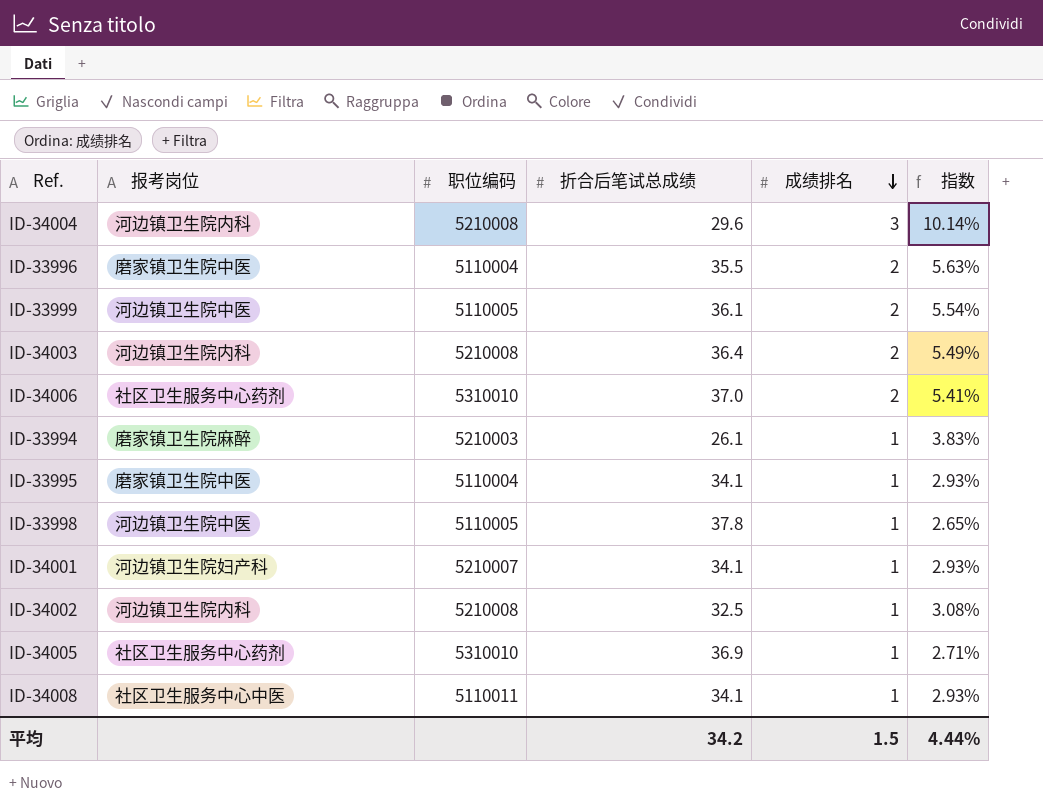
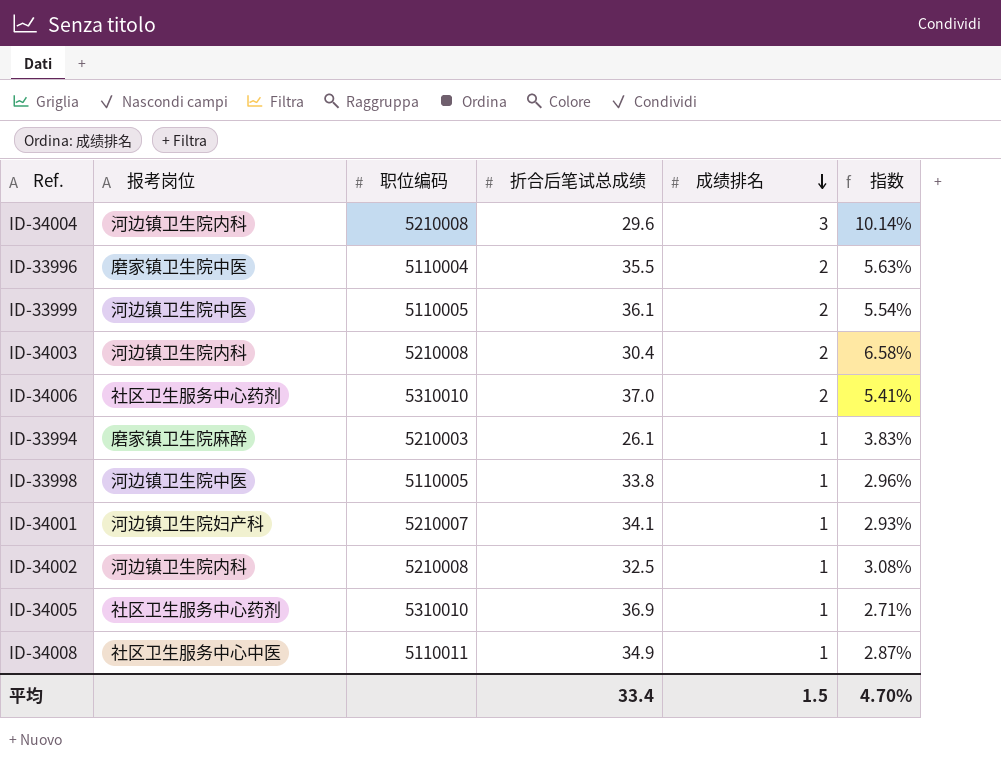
row ID-33995: 磨家镇卫生院中医 | 5110004 | 34.1 | 1 | 2.93% -> none
ID-34003 | 折合后笔试总成绩: 36.4 -> 30.4
ID-34003 | 指数: 5.49% -> 6.58%
ID-33998 | 折合后笔试总成绩: 37.8 -> 33.8
ID-33998 | 指数: 2.65% -> 2.96%
ID-34008 | 折合后笔试总成绩: 34.1 -> 34.9
ID-34008 | 指数: 2.93% -> 2.87%
平均 | 折合后笔试总成绩: 34.2 -> 33.4
平均 | 指数: 4.44% -> 4.70%

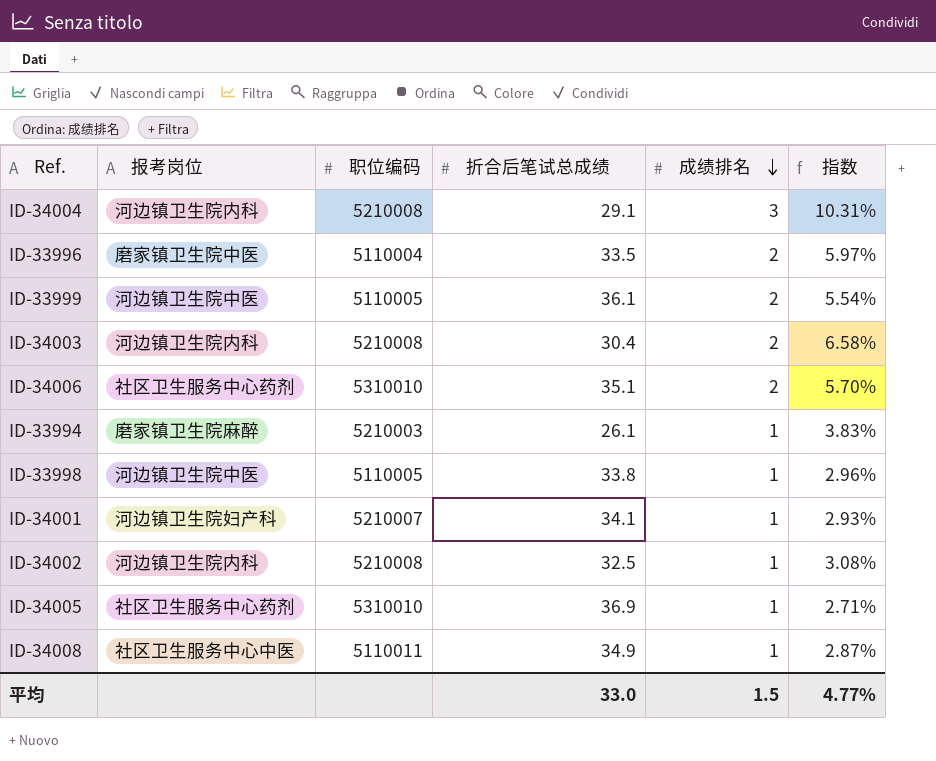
ID-34004 | 折合后笔试总成绩: 29.6 -> 29.1
ID-34004 | 指数: 10.14% -> 10.31%
ID-33996 | 折合后笔试总成绩: 35.5 -> 33.5
ID-33996 | 指数: 5.63% -> 5.97%
ID-34006 | 折合后笔试总成绩: 37.0 -> 35.1
ID-34006 | 指数: 5.41% -> 5.70%
平均 | 折合后笔试总成绩: 33.4 -> 33.0
平均 | 指数: 4.70% -> 4.77%

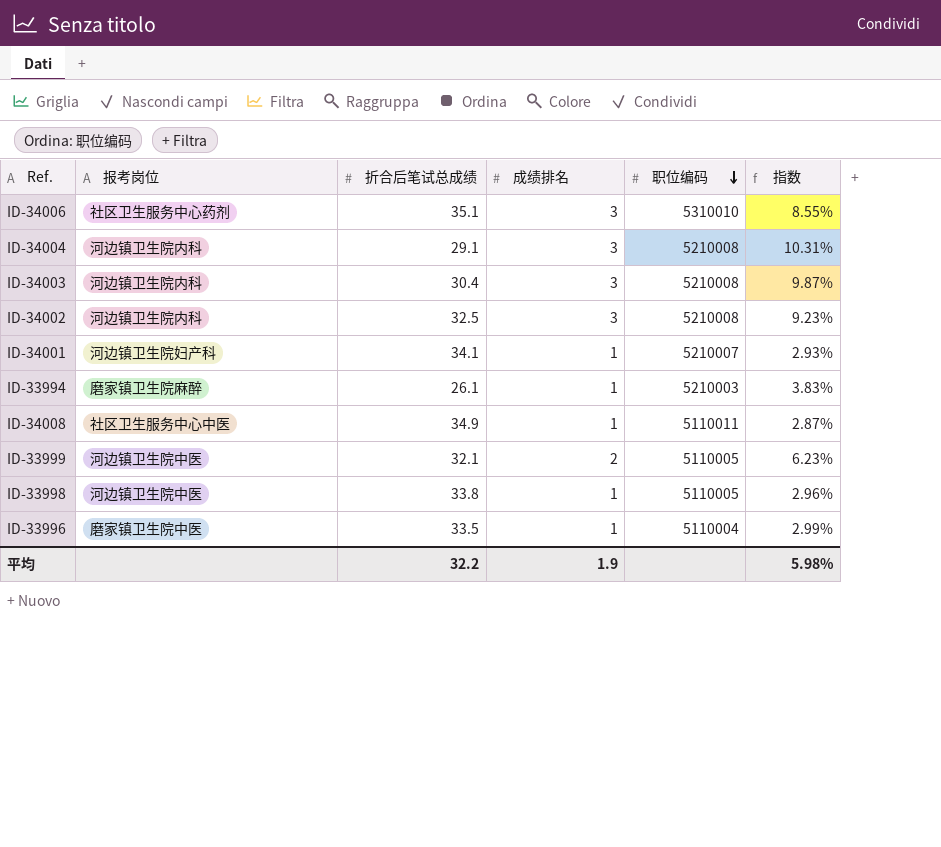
row order: 成绩排名 descending -> 职位编码 descending
column 职位编码 | position: 3 -> 5
row ID-34005: 社区卫生服务中心药剂 | 5310010 | 36.9 | 1 | 2.71% -> none
ID-34006 | 成绩排名: 2 -> 3
ID-34006 | 指数: 5.70% -> 8.55%
ID-34003 | 成绩排名: 2 -> 3
ID-34003 | 指数: 6.58% -> 9.87%
ID-34002 | 成绩排名: 1 -> 3
ID-34002 | 指数: 3.08% -> 9.23%
ID-33999 | 折合后笔试总成绩: 36.1 -> 32.1
ID-33999 | 指数: 5.54% -> 6.23%
ID-33996 | 成绩排名: 2 -> 1
ID-33996 | 指数: 5.97% -> 2.99%
平均 | 折合后笔试总成绩: 33.0 -> 32.2
平均 | 成绩排名: 1.5 -> 1.9
平均 | 指数: 4.77% -> 5.98%

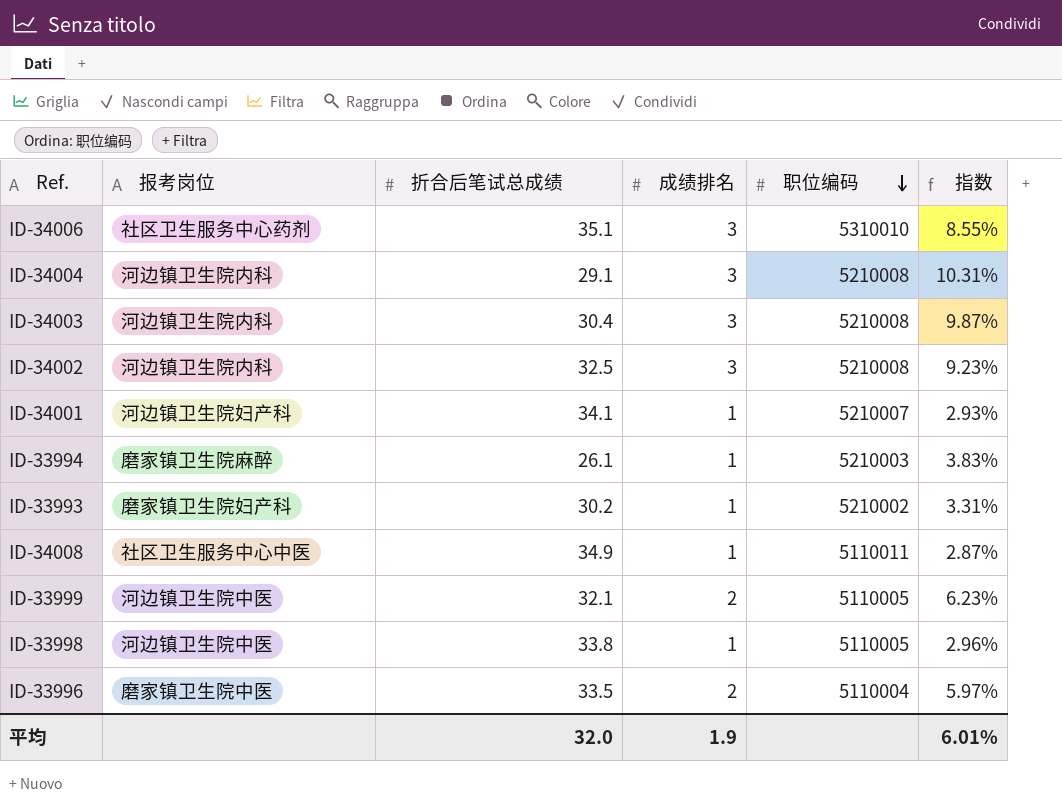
row ID-33993: none -> 磨家镇卫生院妇产科 | 30.2 | 1 | 5210002 | 3.31%
ID-33996 | 成绩排名: 1 -> 2
ID-33996 | 指数: 2.99% -> 5.97%
平均 | 折合后笔试总成绩: 32.2 -> 32.0
平均 | 指数: 5.98% -> 6.01%

